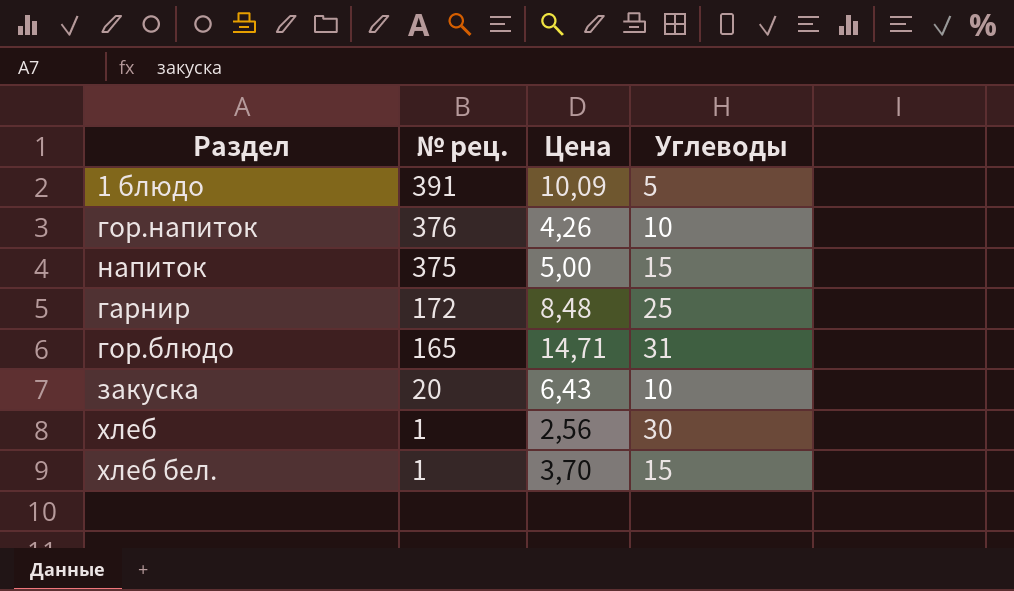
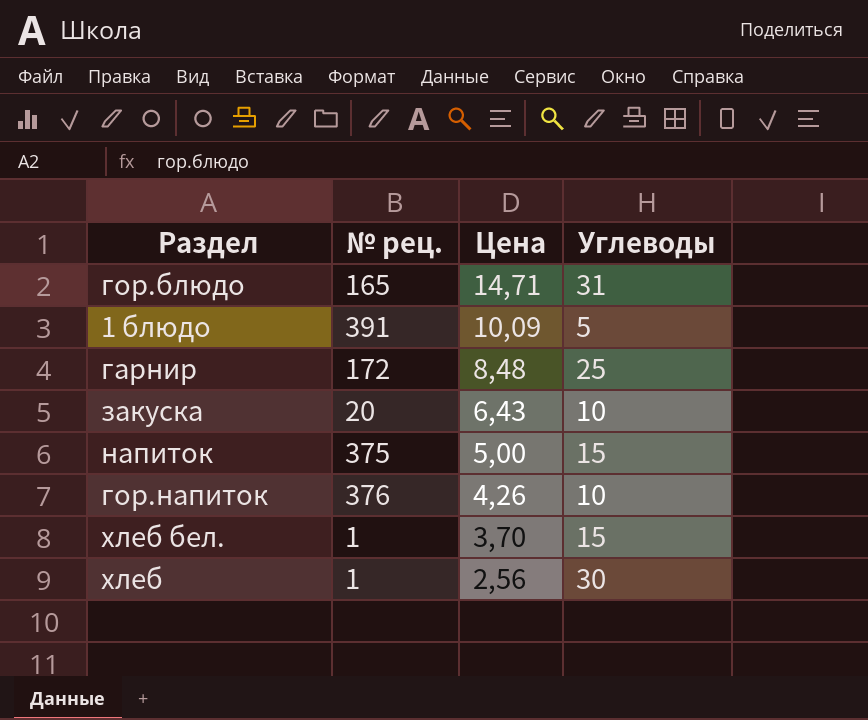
row order: № рец. descending -> Цена descending

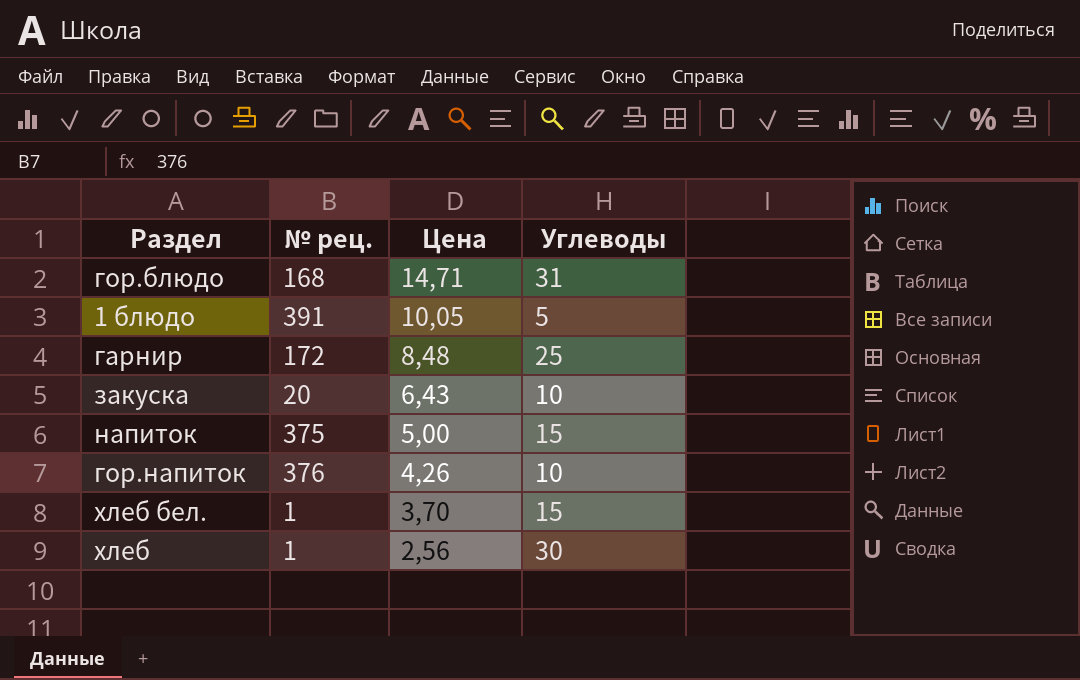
гор.блюдо | № рец.: 165 -> 168
1 блюдо | Цена: 10,09 -> 10,05

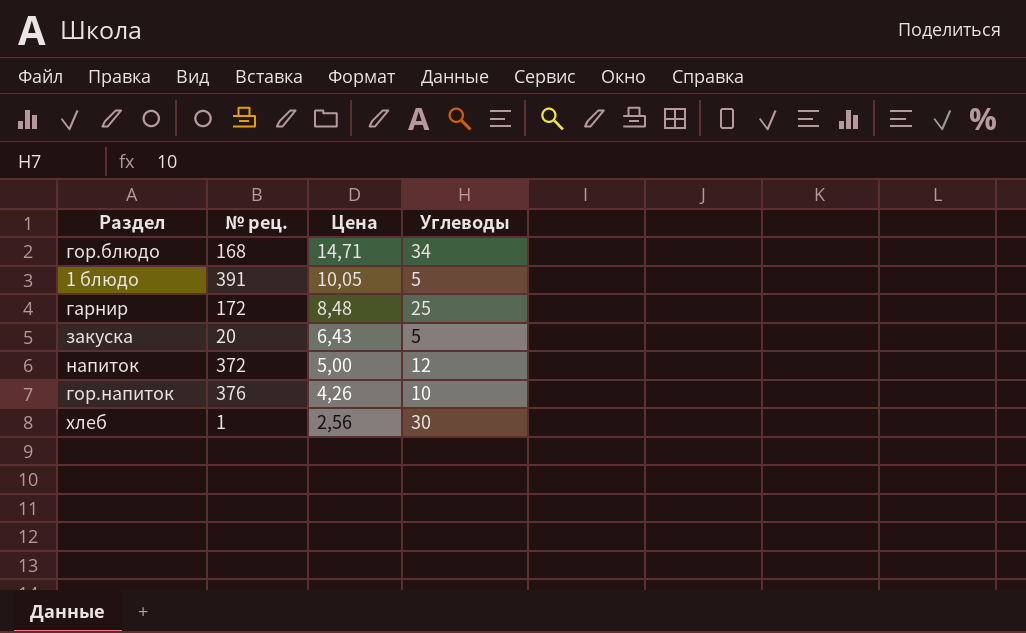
row хлеб бел.: 1 | 3,70 | 15 -> none
гор.блюдо | Углеводы: 31 -> 34
закуска | Углеводы: 10 -> 5
напиток | № рец.: 375 -> 372
напиток | Углеводы: 15 -> 12

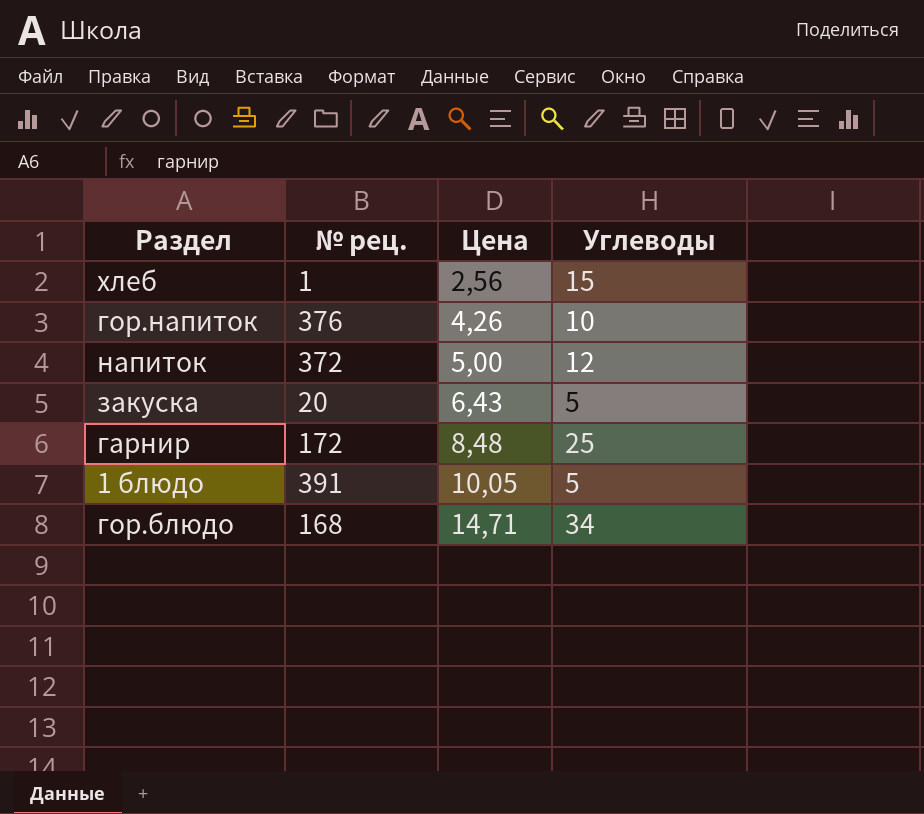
row order: Цена descending -> Цена ascending
хлеб | Углеводы: 30 -> 15

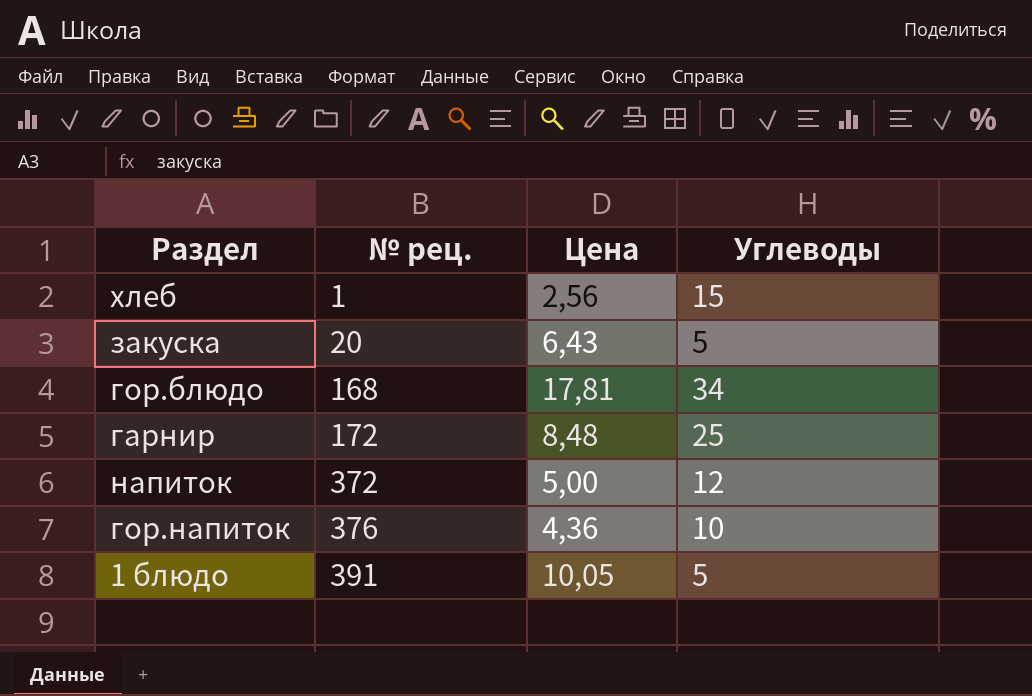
row order: Цена ascending -> № рец. ascending
гор.блюдо | Цена: 14,71 -> 17,81
гор.напиток | Цена: 4,26 -> 4,36

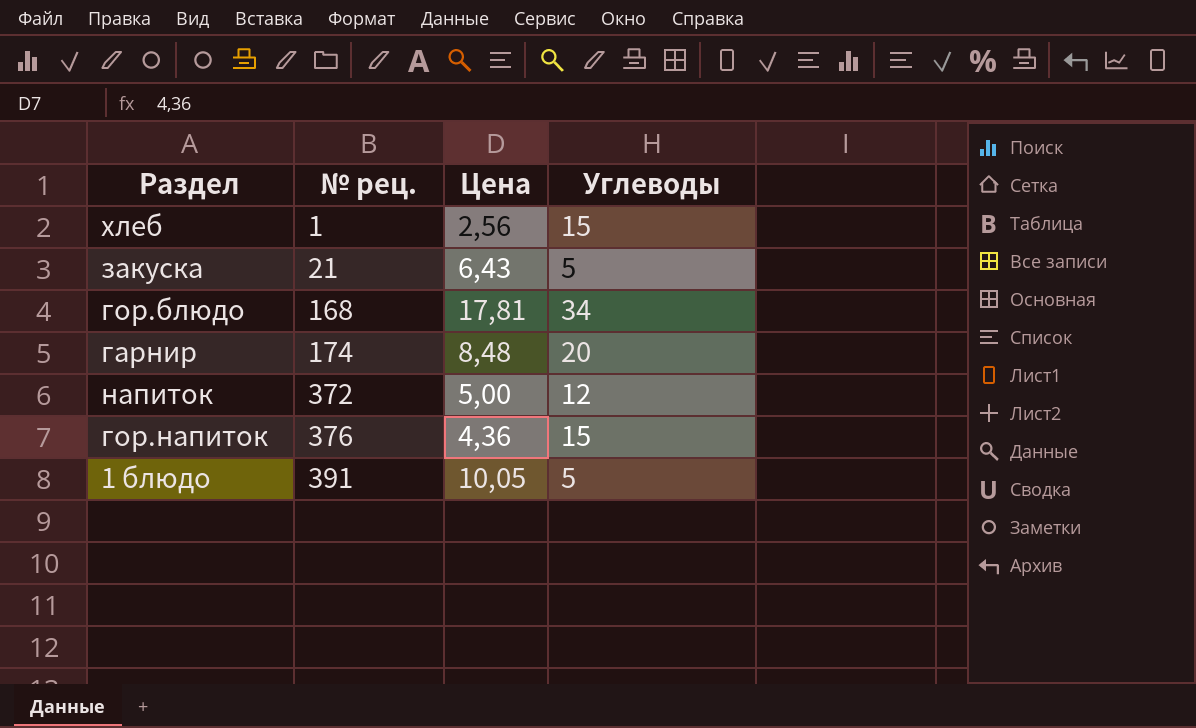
закуска | № рец.: 20 -> 21
гарнир | № рец.: 172 -> 174
гарнир | Углеводы: 25 -> 20
гор.напиток | Углеводы: 10 -> 15

